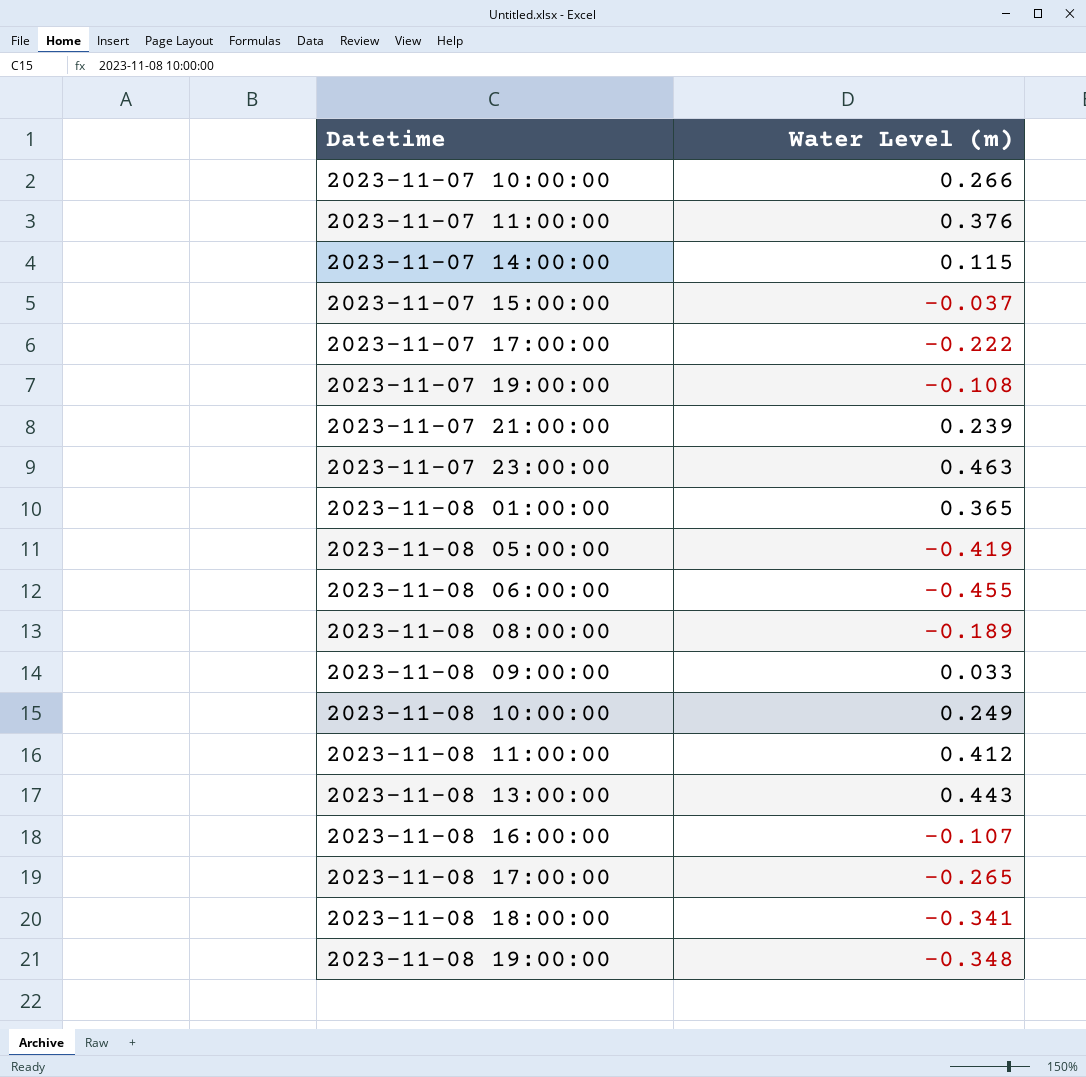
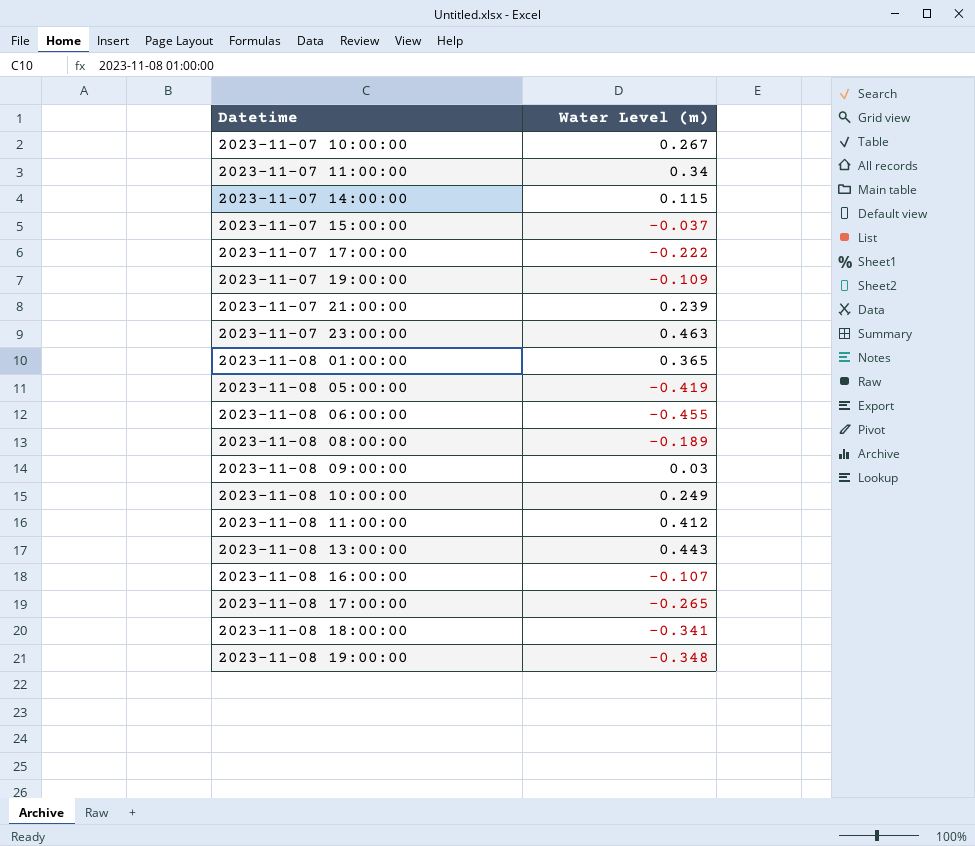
2023-11-07 10:00:00 | Water Level (m): 0.266 -> 0.267
2023-11-07 11:00:00 | Water Level (m): 0.376 -> 0.34
2023-11-07 19:00:00 | Water Level (m): -0.108 -> -0.109
2023-11-08 09:00:00 | Water Level (m): 0.033 -> 0.03

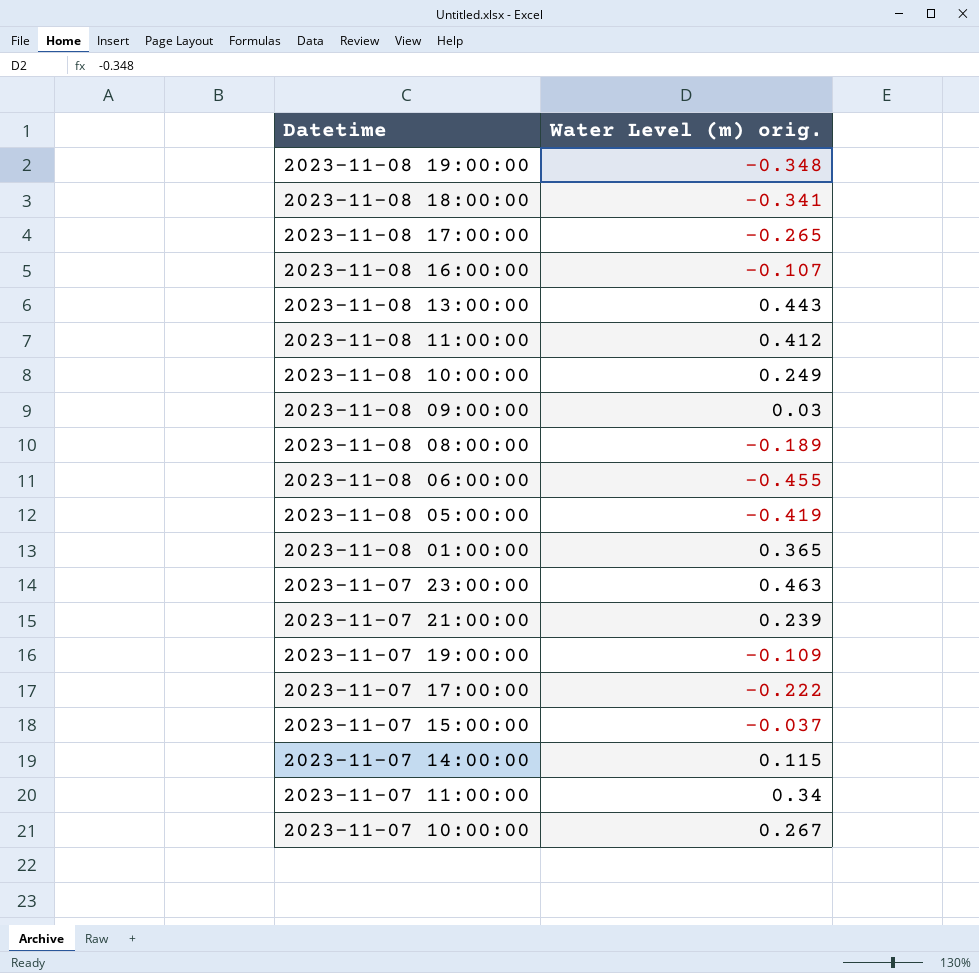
row order: Datetime ascending -> Datetime descending
column name: Water Level (m) -> Water Level (m) orig.

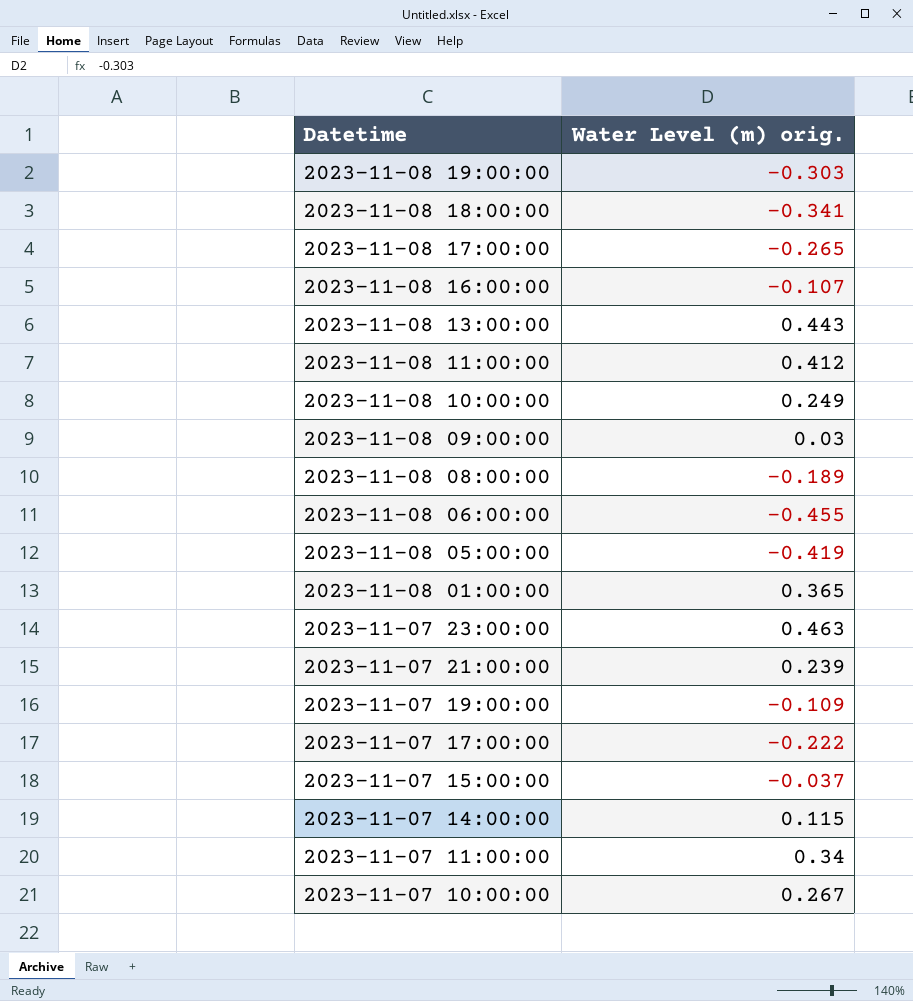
2023-11-08 19:00:00 | Water Level (m) orig.: -0.348 -> -0.303

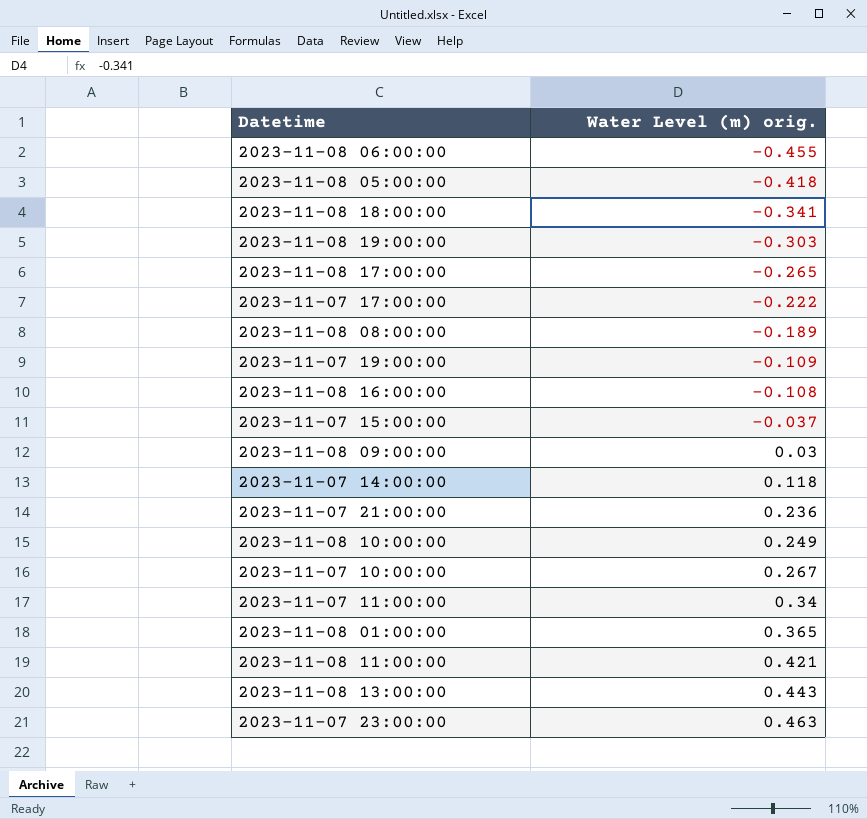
row order: Datetime descending -> Water Level (m) orig. ascending
2023-11-08 05:00:00 | Water Level (m) orig.: -0.419 -> -0.418
2023-11-08 16:00:00 | Water Level (m) orig.: -0.107 -> -0.108
2023-11-07 14:00:00 | Water Level (m) orig.: 0.115 -> 0.118
2023-11-07 21:00:00 | Water Level (m) orig.: 0.239 -> 0.236
2023-11-08 11:00:00 | Water Level (m) orig.: 0.412 -> 0.421

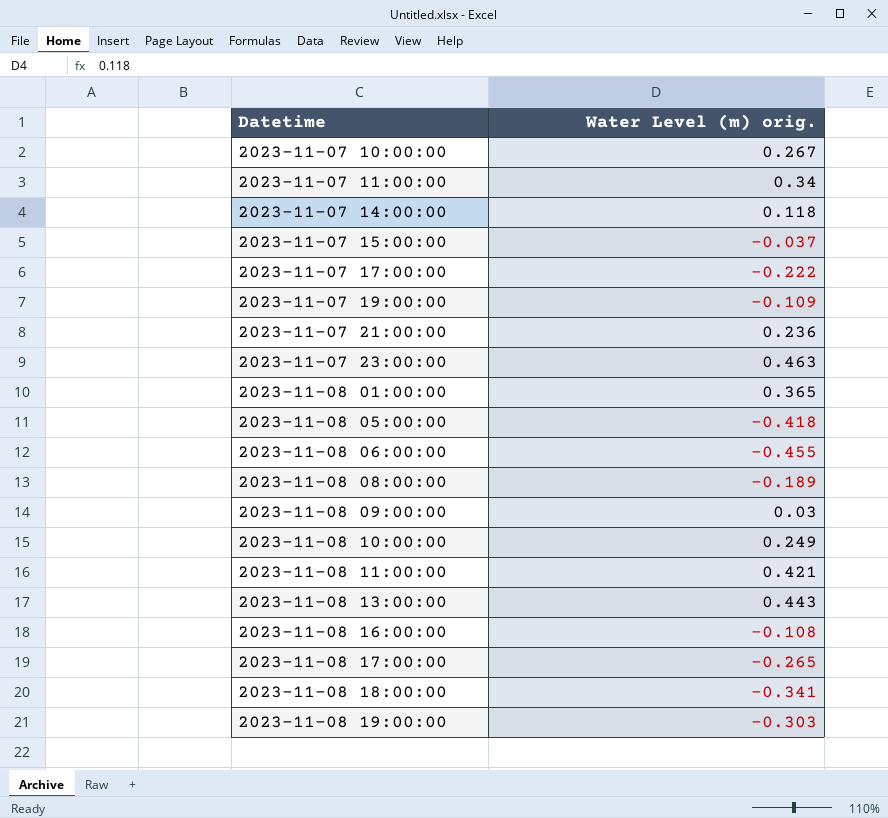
row order: Water Level (m) orig. ascending -> Datetime ascending

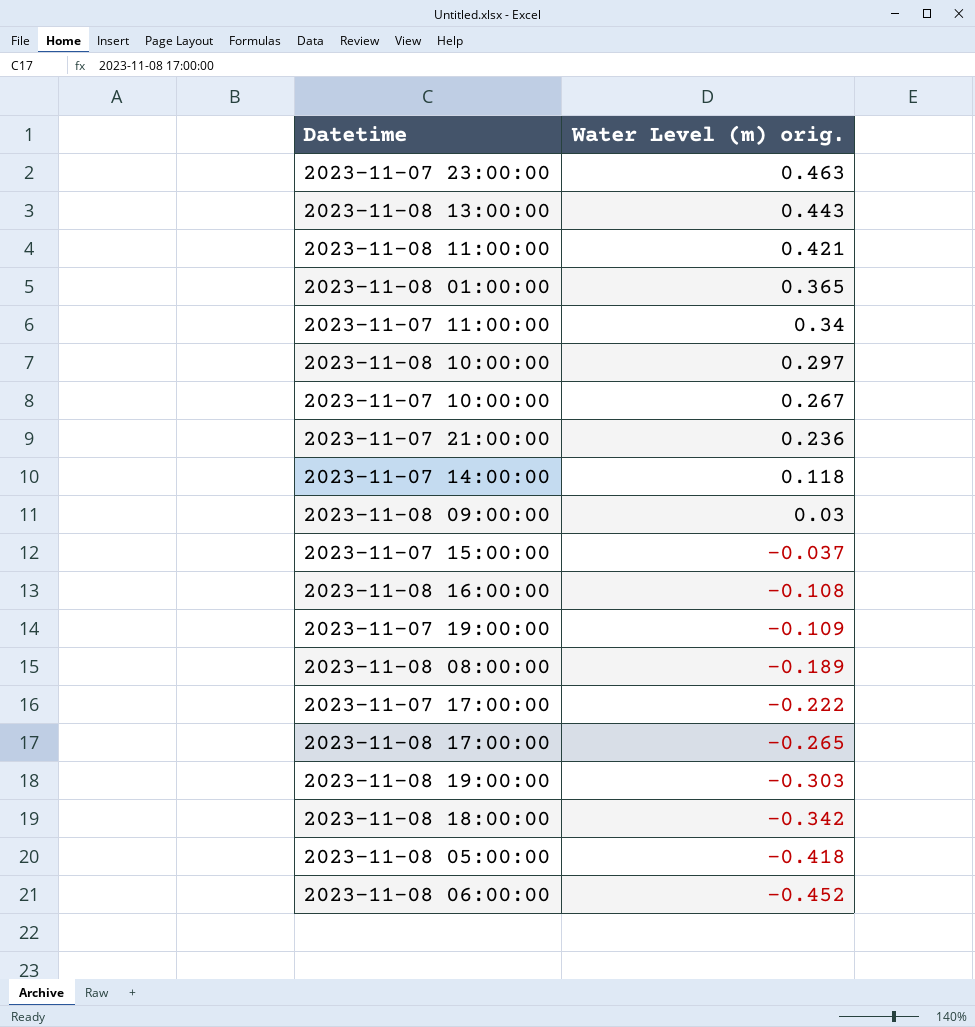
row order: Datetime ascending -> Water Level (m) orig. descending
2023-11-08 10:00:00 | Water Level (m) orig.: 0.249 -> 0.297
2023-11-08 18:00:00 | Water Level (m) orig.: -0.341 -> -0.342
2023-11-08 06:00:00 | Water Level (m) orig.: -0.455 -> -0.452

